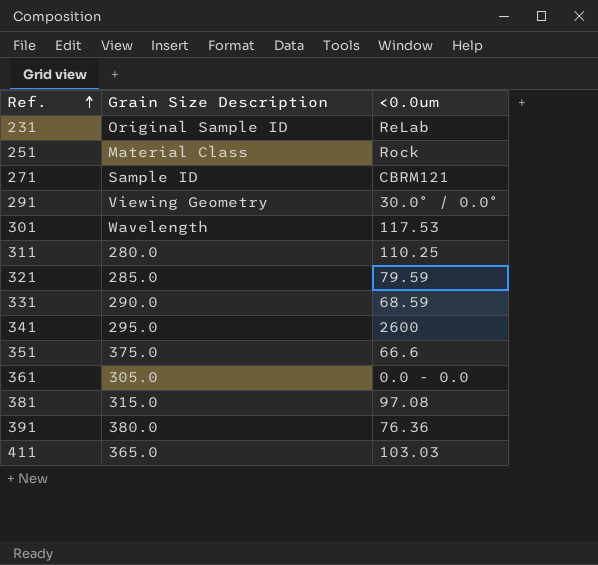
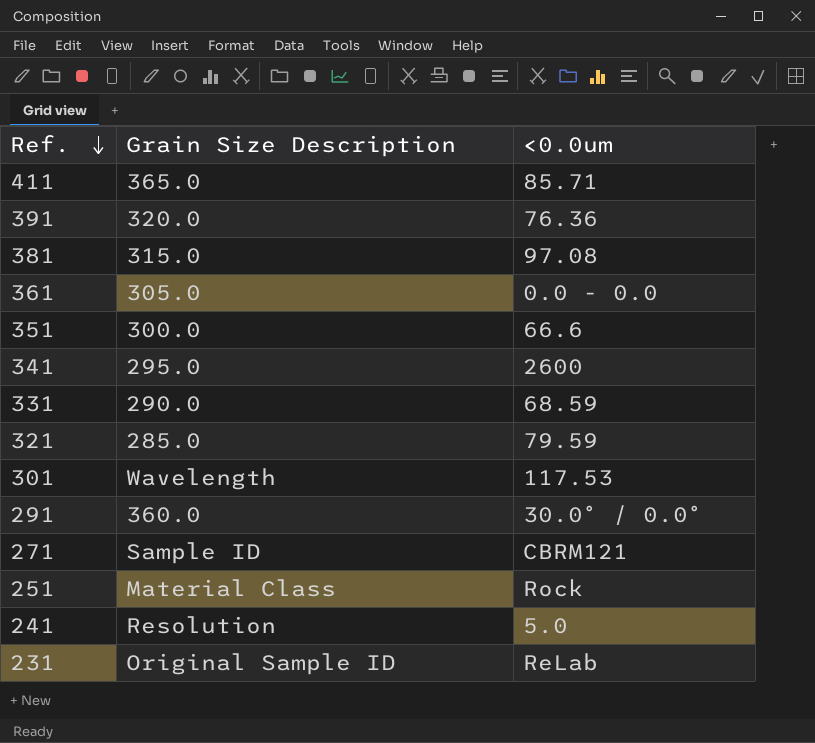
row order: Ref. ascending -> Ref. descending
row 311: 280.0 | 110.25 -> none
411 | <0.0um: 103.03 -> 85.71
391 | Grain Size Description: 380.0 -> 320.0
351 | Grain Size Description: 375.0 -> 300.0
291 | Grain Size Description: Viewing Geometry -> 360.0
row 241: none -> Resolution | 5.0

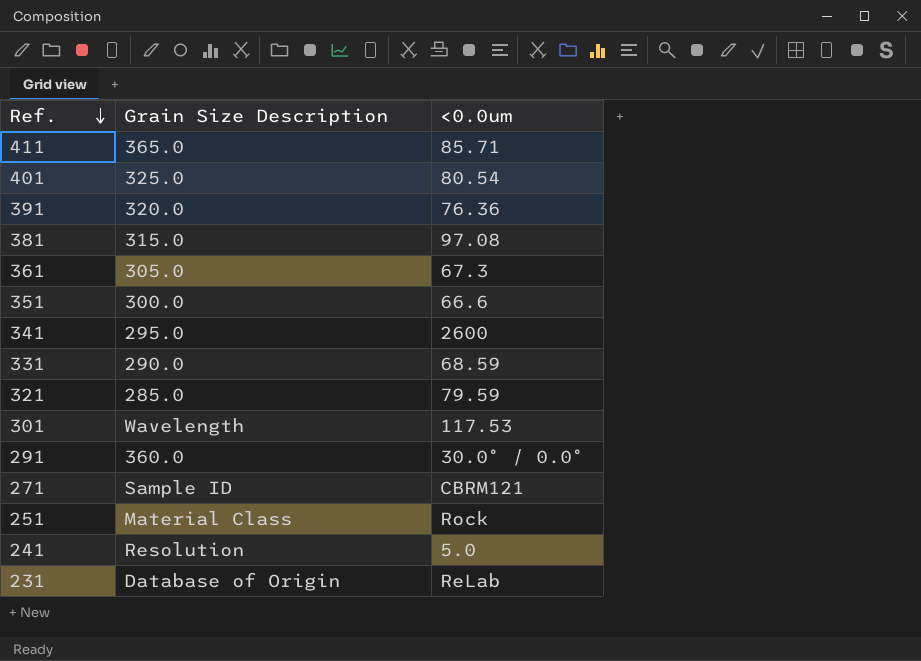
row 401: none -> 325.0 | 80.54
361 | <0.0um: 0.0 - 0.0 -> 67.3
231 | Grain Size Description: Original Sample ID -> Database of Origin

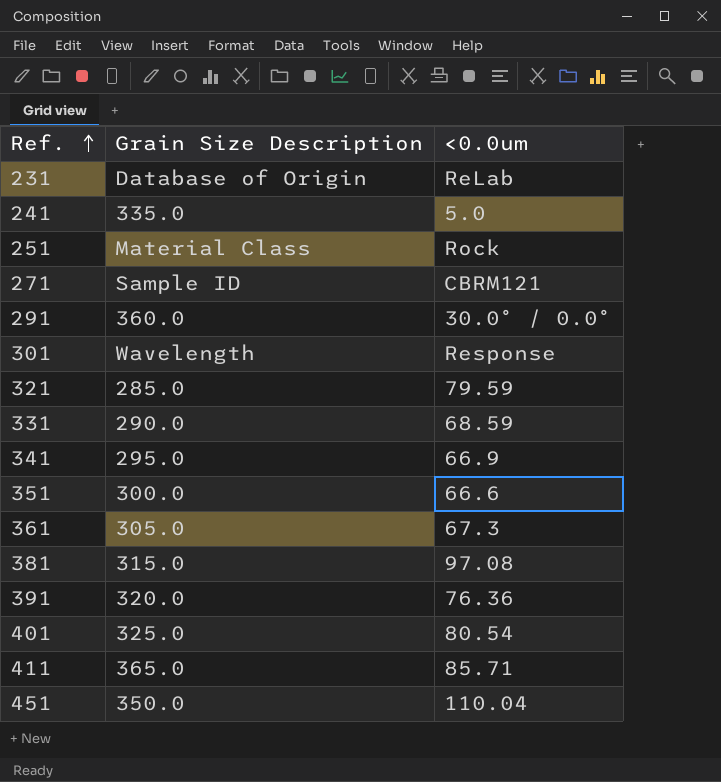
row order: Ref. descending -> Ref. ascending
241 | Grain Size Description: Resolution -> 335.0
301 | <0.0um: 117.53 -> Response
341 | <0.0um: 2600 -> 66.9
row 451: none -> 350.0 | 110.04

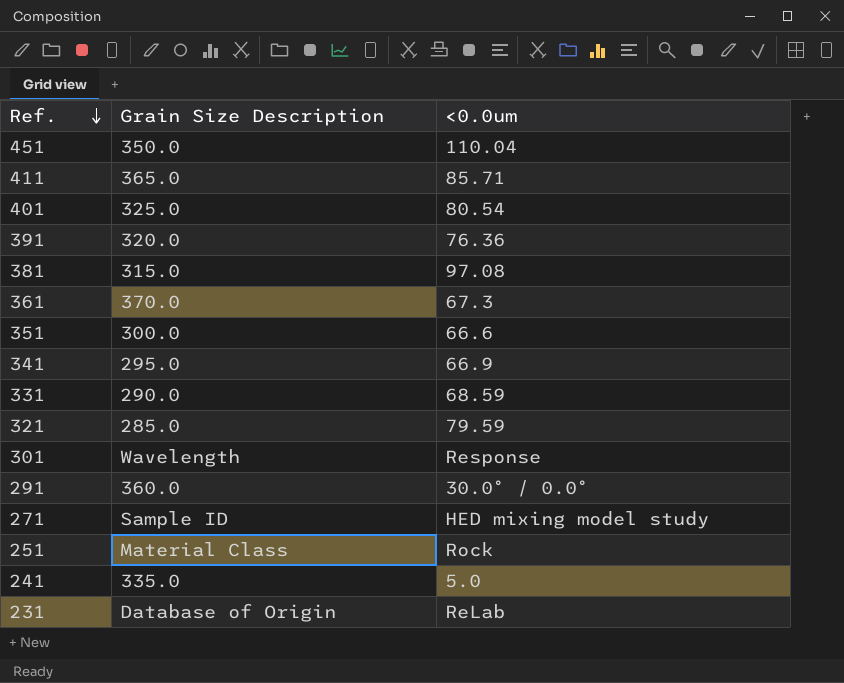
row order: Ref. ascending -> Ref. descending
361 | Grain Size Description: 305.0 -> 370.0
271 | <0.0um: CBRM121 -> HED mixing model study

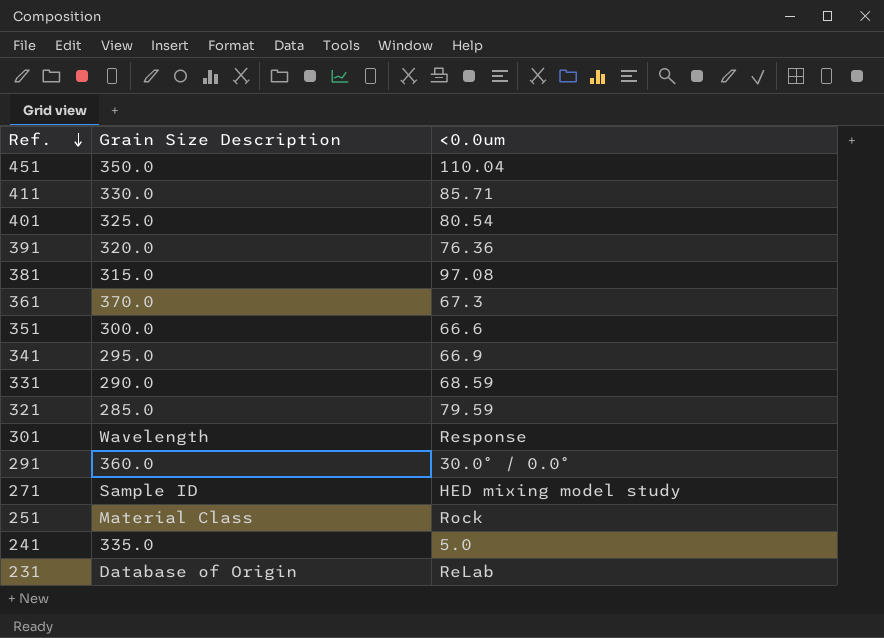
411 | Grain Size Description: 365.0 -> 330.0

